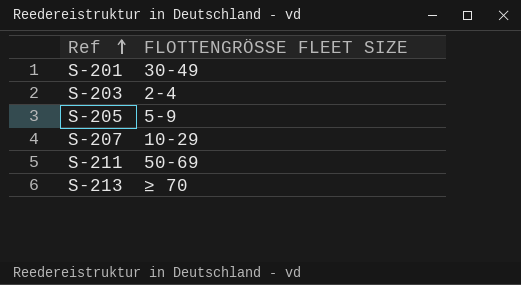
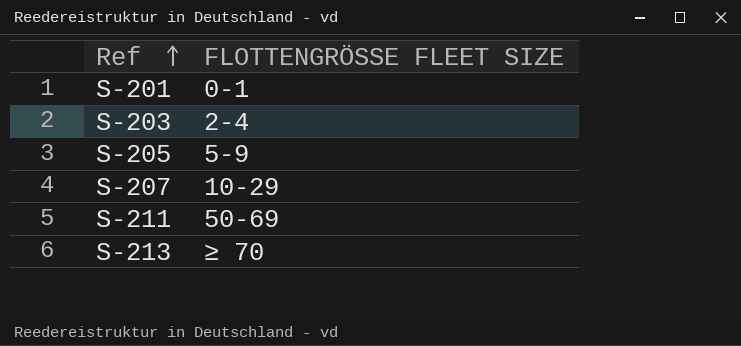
S-201 | FLOTTENGRÖSSE FLEET SIZE: 30-49 -> 0-1

